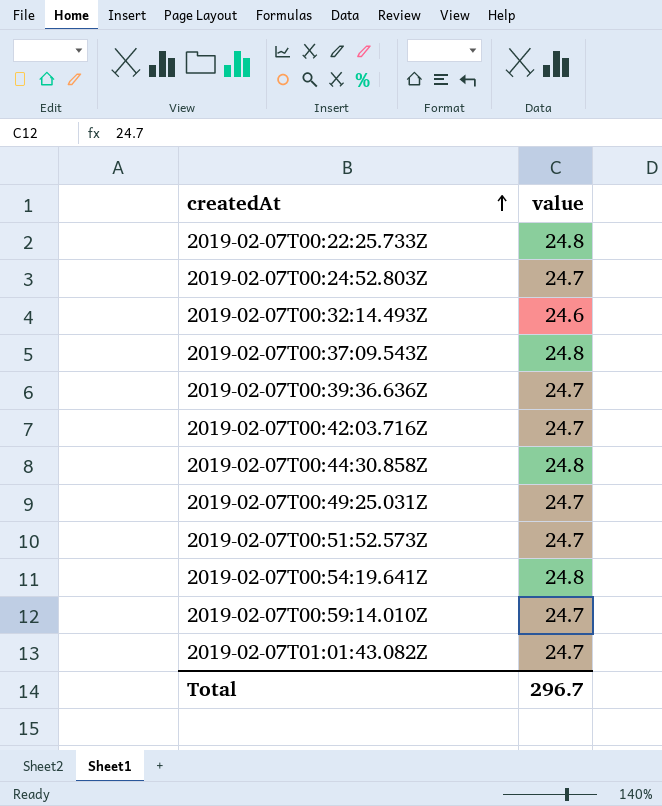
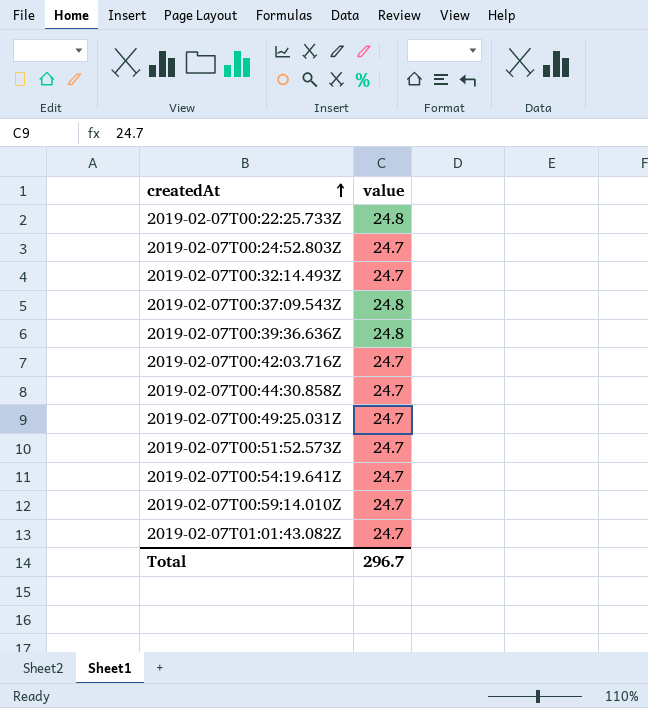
2019-02-07T00:32:14.493Z | value: 24.6 -> 24.7
2019-02-07T00:39:36.636Z | value: 24.7 -> 24.8
2019-02-07T00:44:30.858Z | value: 24.8 -> 24.7
2019-02-07T00:54:19.641Z | value: 24.8 -> 24.7

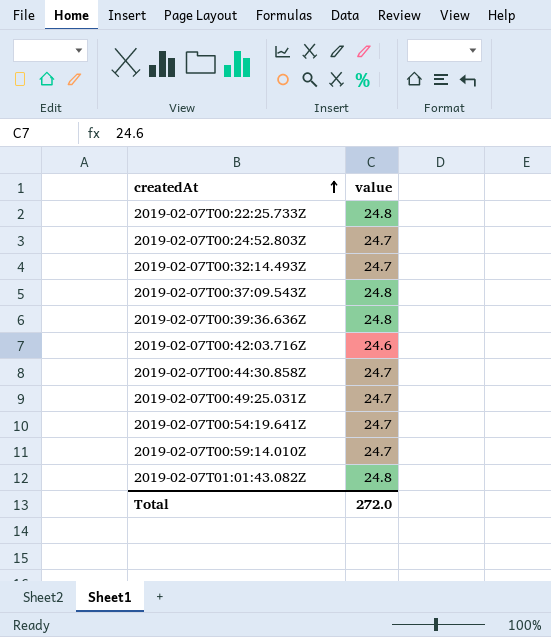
row 2019-02-07T00:51:52.573Z: 24.7 -> none
2019-02-07T00:42:03.716Z | value: 24.7 -> 24.6
2019-02-07T01:01:43.082Z | value: 24.7 -> 24.8
Total | value: 296.7 -> 272.0

